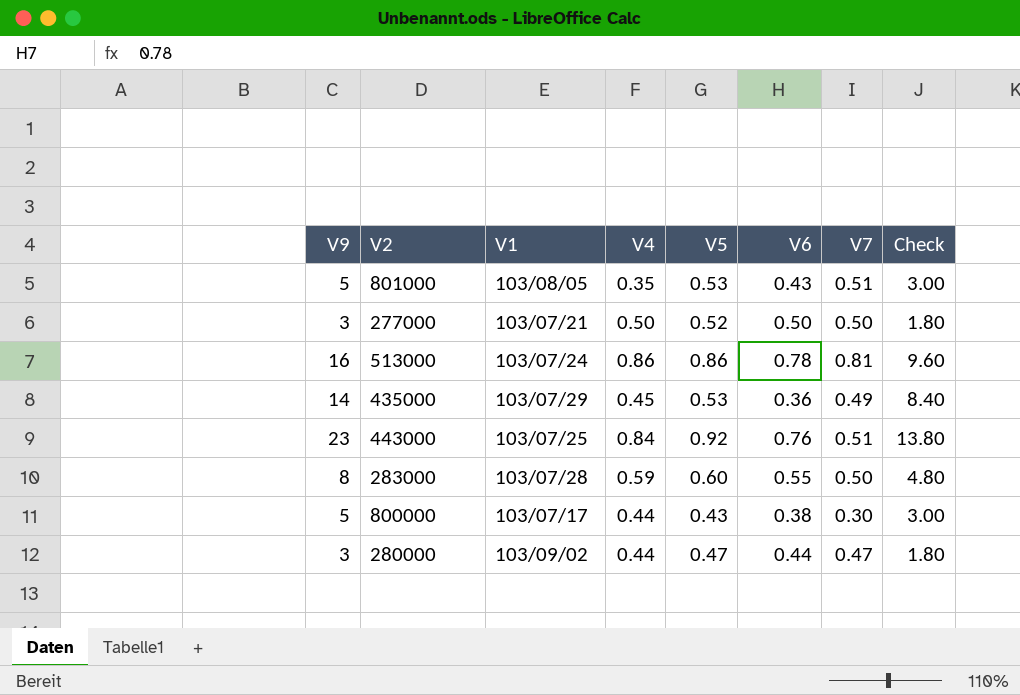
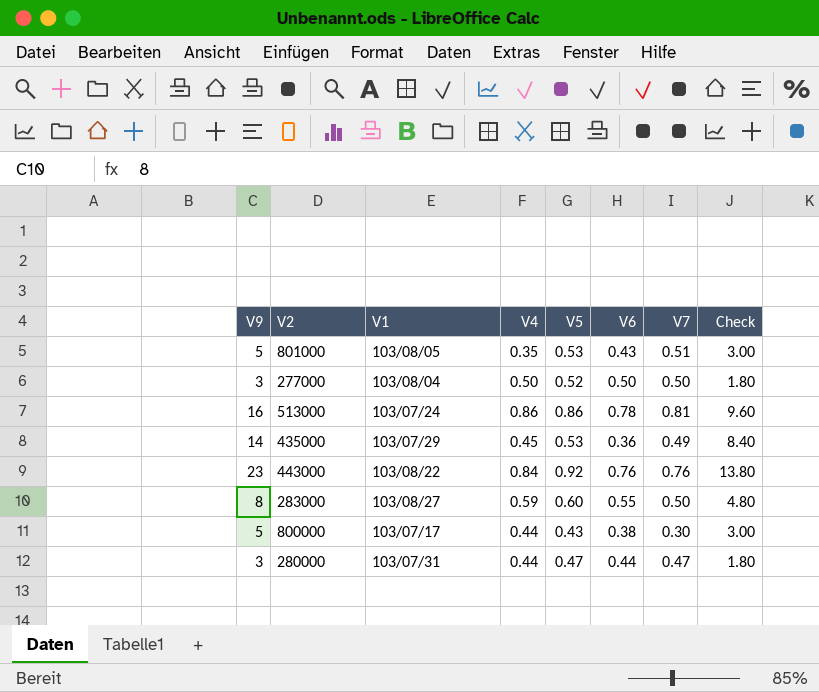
277000 | V1: 103/07/21 -> 103/08/04
443000 | V1: 103/07/25 -> 103/08/22
443000 | V7: 0.51 -> 0.76
283000 | V1: 103/07/28 -> 103/08/27
280000 | V1: 103/09/02 -> 103/07/31

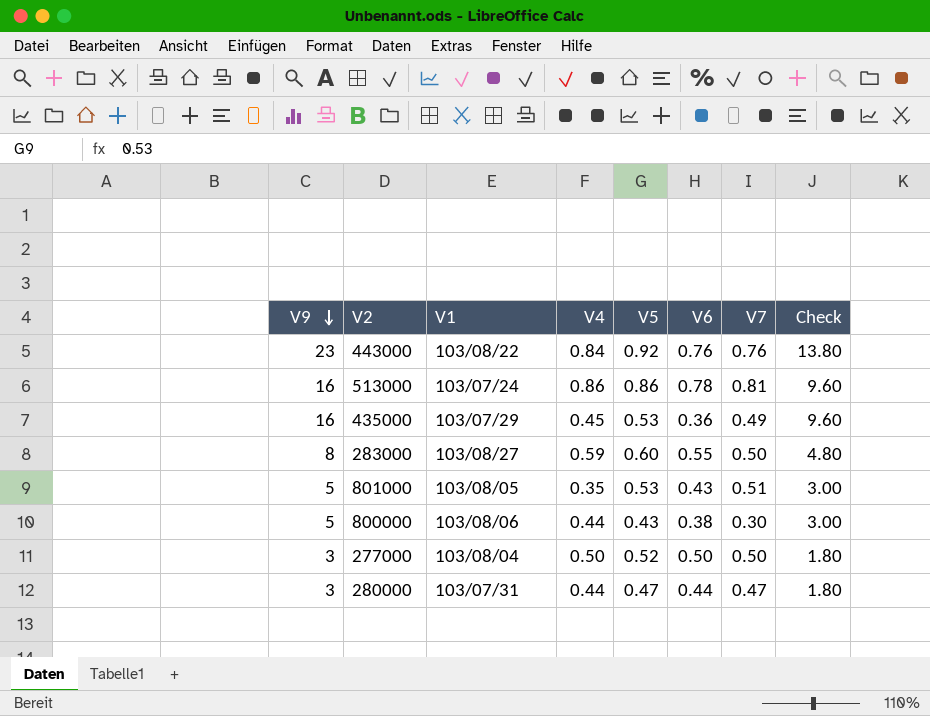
row order: none -> V9 descending
435000 | V9: 14 -> 16
435000 | Check: 8.40 -> 9.60
800000 | V1: 103/07/17 -> 103/08/06

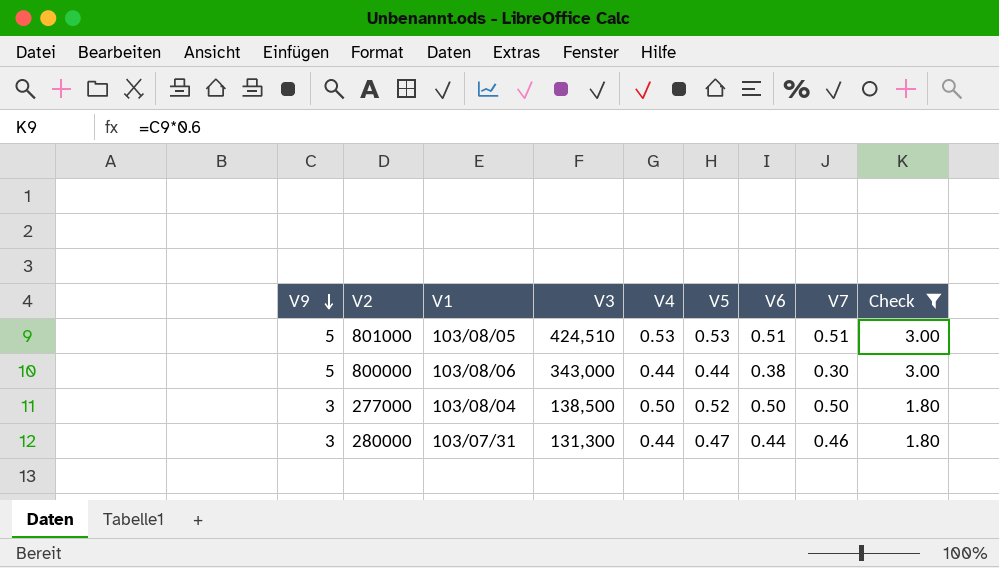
filter: none -> Check <= 3.00
column V3 | position: none -> 4
801000 | V4: 0.35 -> 0.53
801000 | V6: 0.43 -> 0.51
800000 | V5: 0.43 -> 0.44
280000 | V7: 0.47 -> 0.46

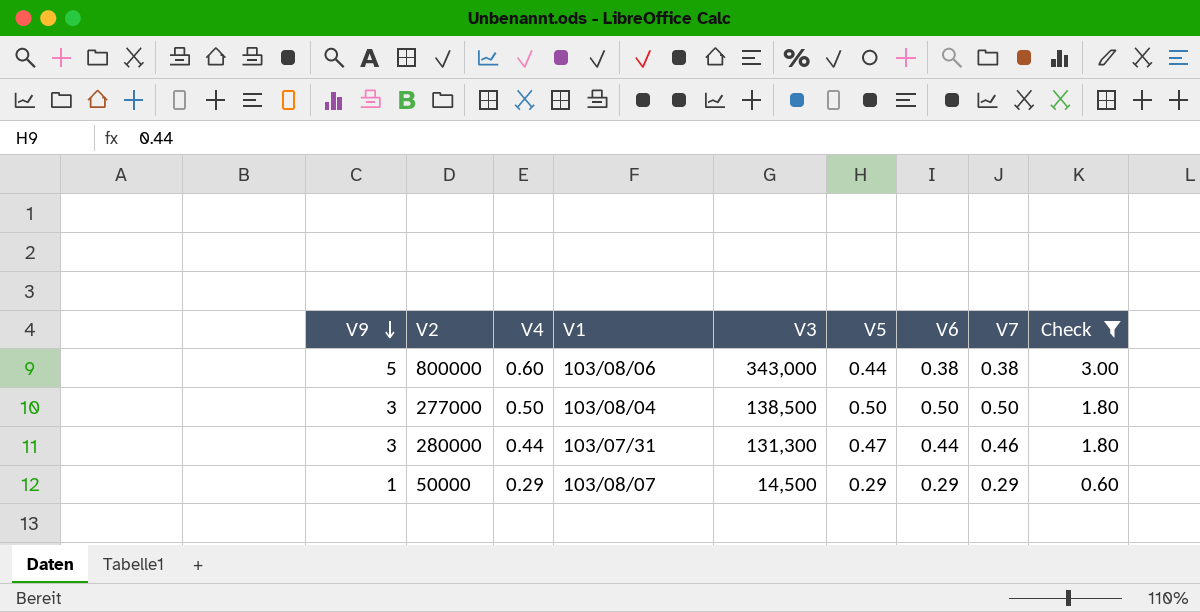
column V4 | position: 5 -> 3
row 801000: 5 | 103/08/05 | 424,510 | 0.53 | 0.53 | 0.51 | 0.51 | 3.00 -> none
800000 | V4: 0.44 -> 0.60
800000 | V7: 0.30 -> 0.38
277000 | V5: 0.52 -> 0.50
row 50000: none -> 1 | 0.29 | 103/08/07 | 14,500 | 0.29 | 0.29 | 0.29 | 0.60

